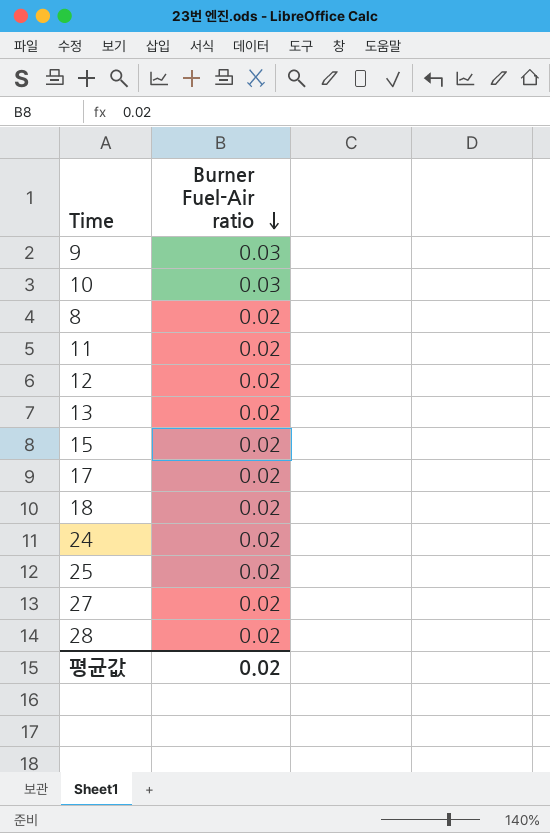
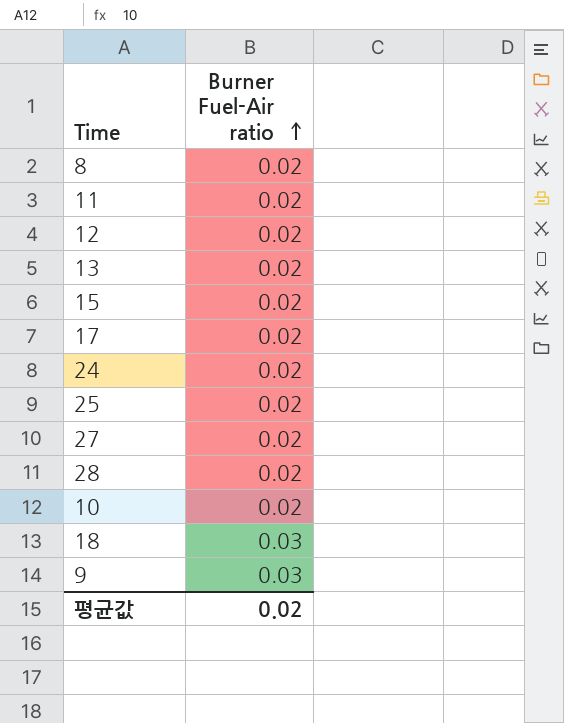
row order: Burner Fuel-Air ratio descending -> Burner Fuel-Air ratio ascending
10 | Burner Fuel-Air ratio: 0.03 -> 0.02
18 | Burner Fuel-Air ratio: 0.02 -> 0.03

